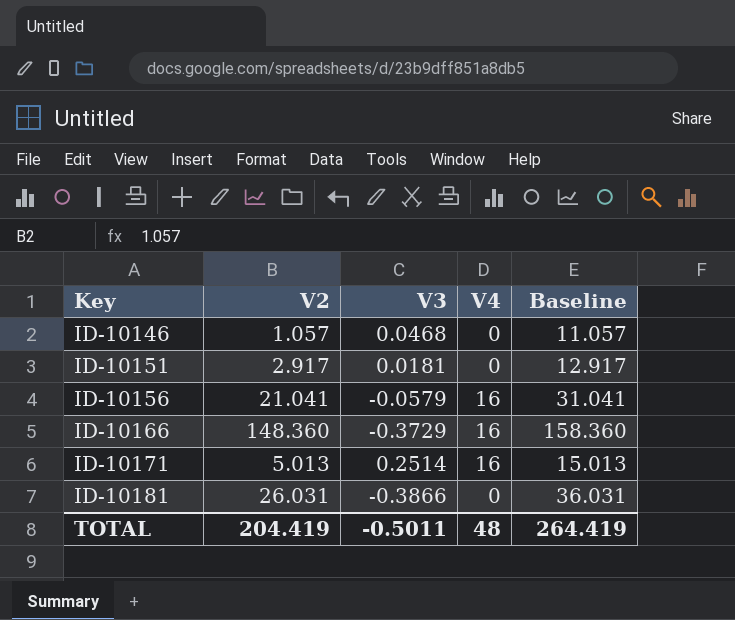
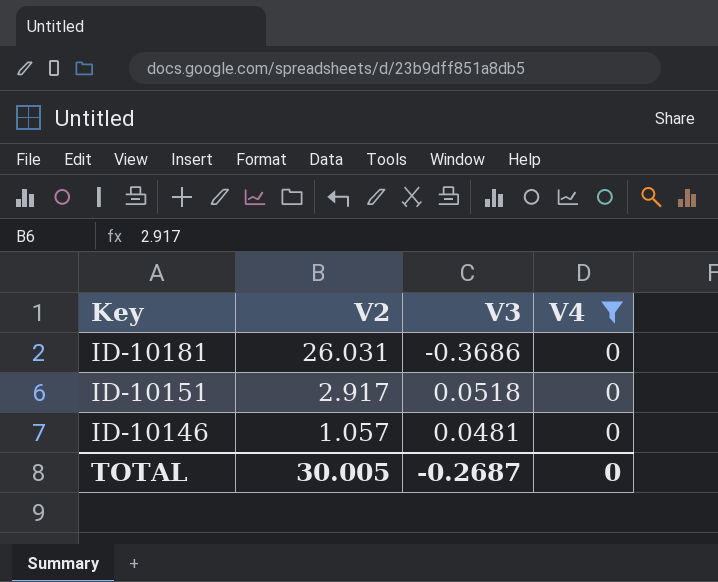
filter: none -> V4 = 0
row order: Key ascending -> Key descending
column Baseline | formula: [V2] + 10 -> none
ID-10181 | V3: -0.3866 -> -0.3686
ID-10151 | V3: 0.0181 -> 0.0518
ID-10146 | V3: 0.0468 -> 0.0481
TOTAL | V2: 204.419 -> 30.005
TOTAL | V3: -0.5011 -> -0.2687
TOTAL | V4: 48 -> 0

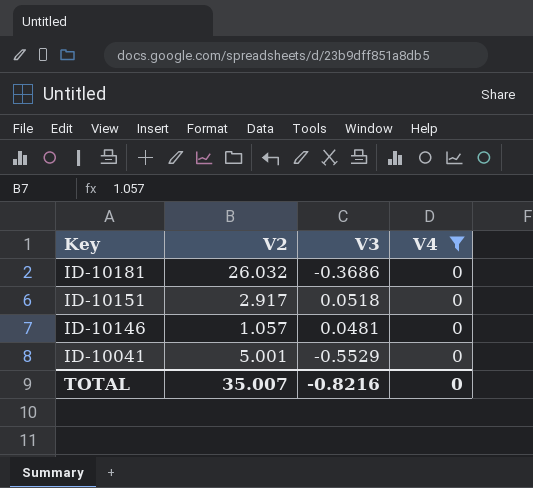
ID-10181 | V2: 26.031 -> 26.032
row ID-10041: none -> 5.001 | -0.5529 | 0
TOTAL | V2: 30.005 -> 35.007
TOTAL | V3: -0.2687 -> -0.8216

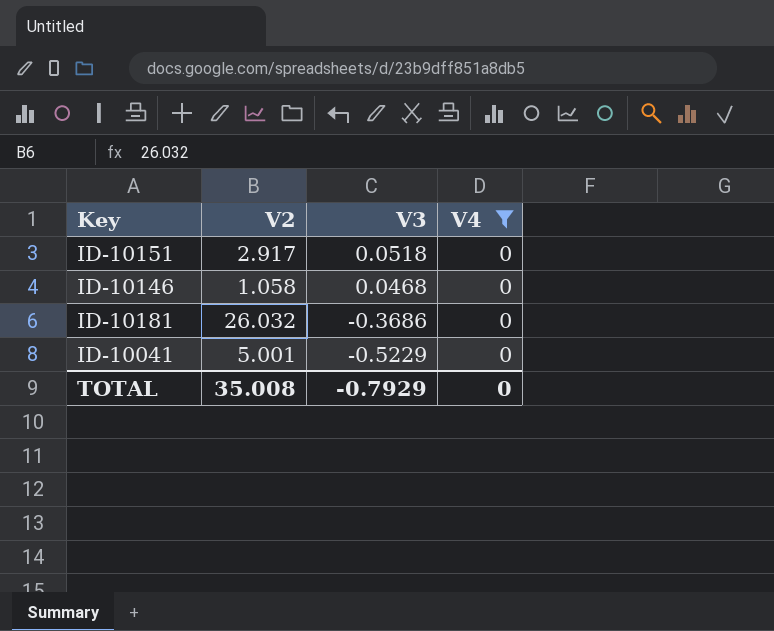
row order: Key descending -> V3 descending
ID-10146 | V2: 1.057 -> 1.058
ID-10146 | V3: 0.0481 -> 0.0468
ID-10041 | V3: -0.5529 -> -0.5229
TOTAL | V2: 35.007 -> 35.008
TOTAL | V3: -0.8216 -> -0.7929

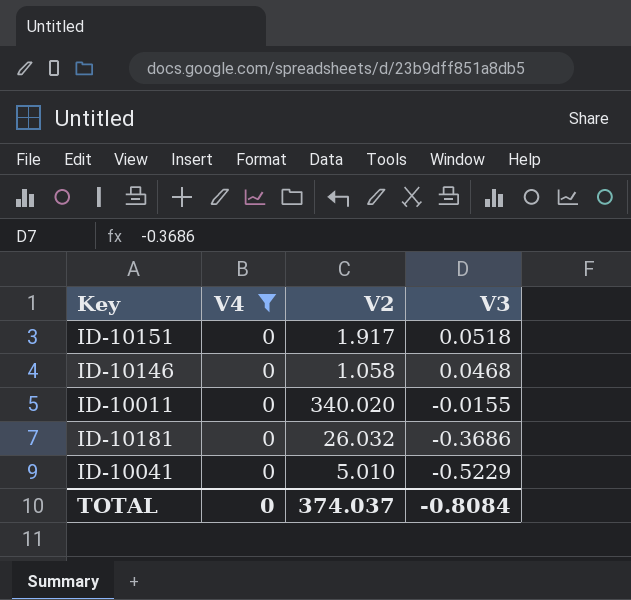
column V4 | position: 4 -> 2
ID-10151 | V2: 2.917 -> 1.917
row ID-10011: none -> 0 | 340.020 | -0.0155
ID-10041 | V2: 5.001 -> 5.010
TOTAL | V2: 35.008 -> 374.037
TOTAL | V3: -0.7929 -> -0.8084

